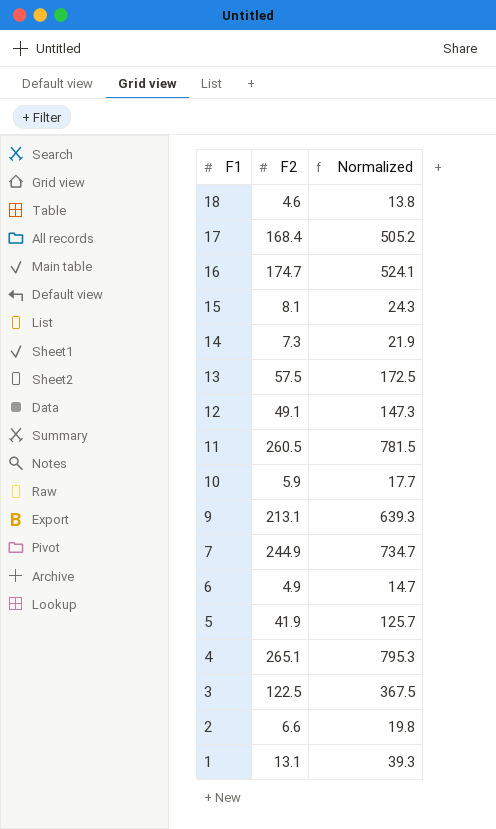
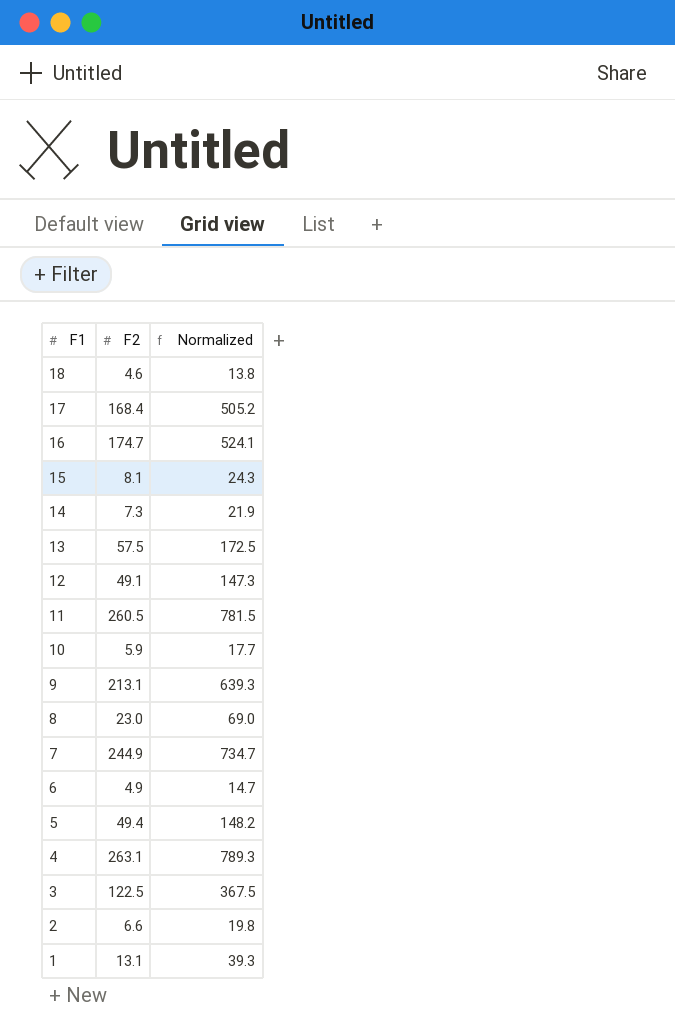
row 8: none -> 23.0 | 69.0
5 | F2: 41.9 -> 49.4
5 | Normalized: 125.7 -> 148.2
4 | F2: 265.1 -> 263.1
4 | Normalized: 795.3 -> 789.3

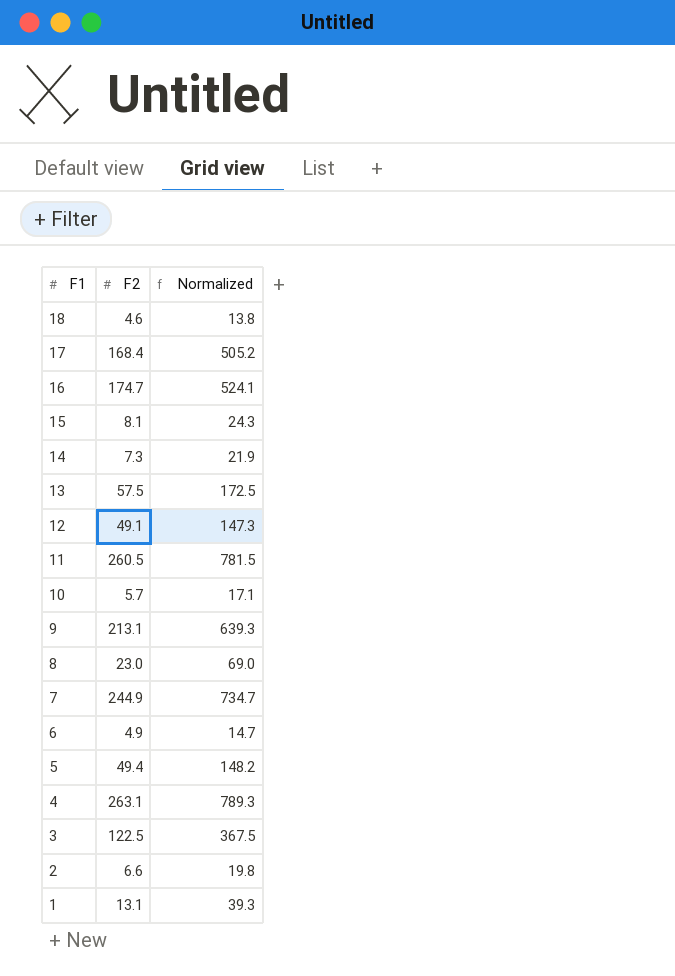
10 | F2: 5.9 -> 5.7
10 | Normalized: 17.7 -> 17.1

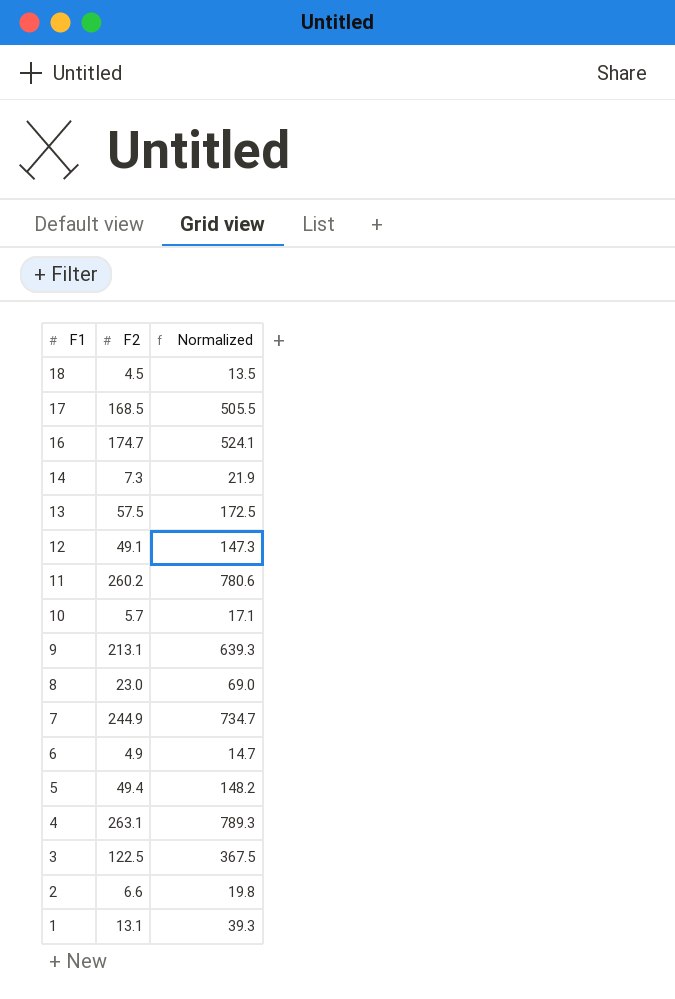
row 15: 8.1 | 24.3 -> none
18 | F2: 4.6 -> 4.5
18 | Normalized: 13.8 -> 13.5
17 | F2: 168.4 -> 168.5
17 | Normalized: 505.2 -> 505.5
11 | F2: 260.5 -> 260.2
11 | Normalized: 781.5 -> 780.6

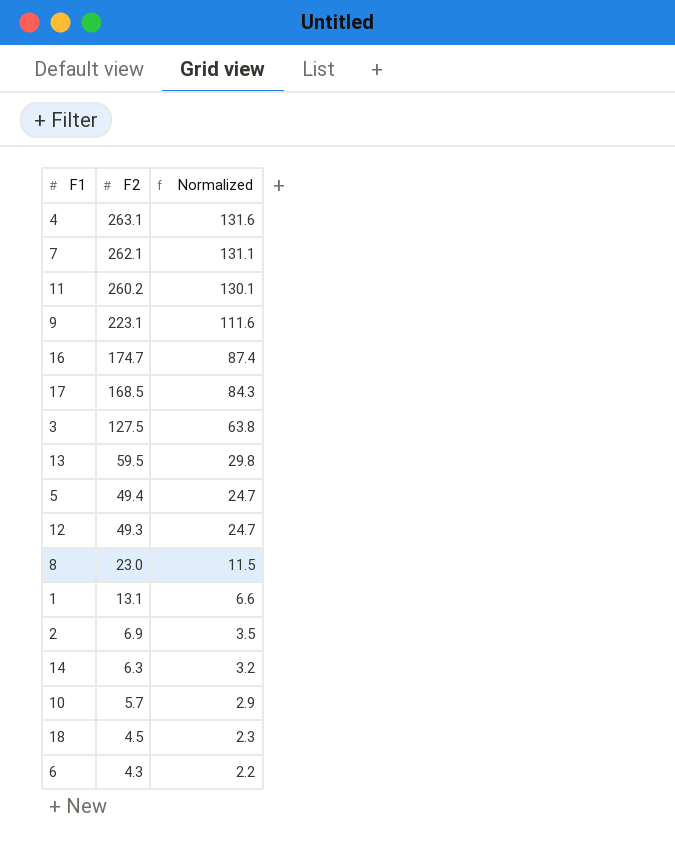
row order: F1 descending -> F2 descending
column Normalized | formula: [F2] * 3 -> [F2] * 0.5
7 | F2: 244.9 -> 262.1
9 | F2: 213.1 -> 223.1
3 | F2: 122.5 -> 127.5
13 | F2: 57.5 -> 59.5
12 | F2: 49.1 -> 49.3
2 | F2: 6.6 -> 6.9
14 | F2: 7.3 -> 6.3
6 | F2: 4.9 -> 4.3

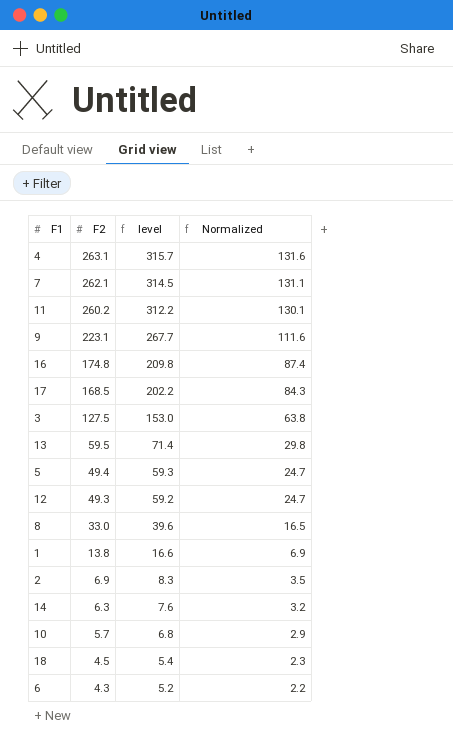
column level | formula: none -> [F2] * 1.2
16 | F2: 174.7 -> 174.8
8 | F2: 23.0 -> 33.0
8 | Normalized: 11.5 -> 16.5
1 | F2: 13.1 -> 13.8
1 | Normalized: 6.6 -> 6.9

